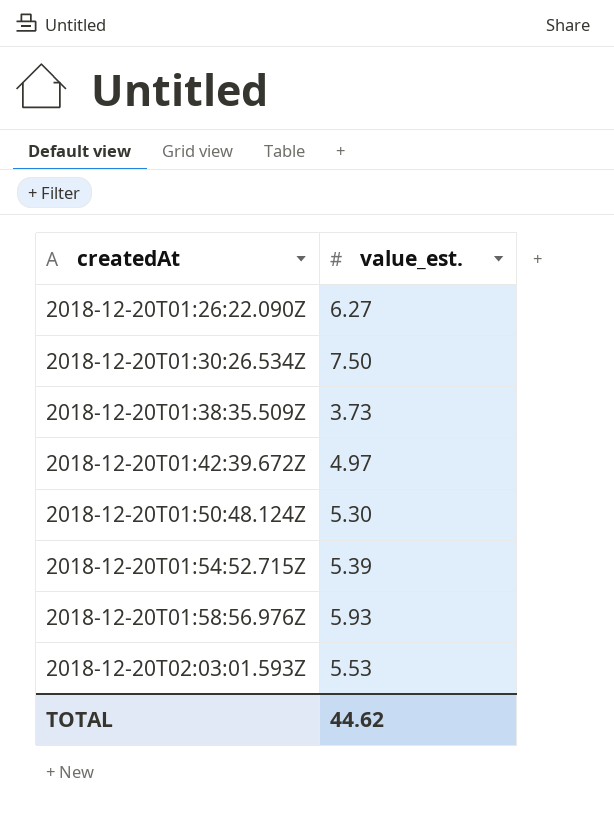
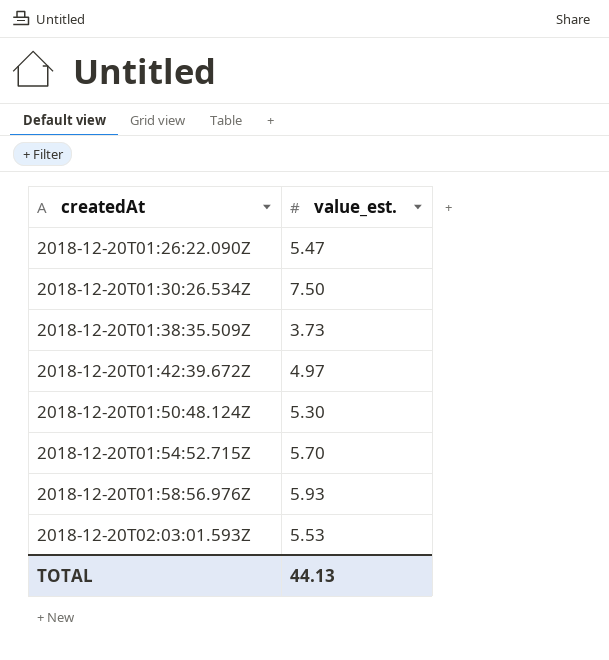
2018-12-20T01:26:22.090Z | value_est.: 6.27 -> 5.47
2018-12-20T01:54:52.715Z | value_est.: 5.39 -> 5.70
TOTAL | value_est.: 44.62 -> 44.13

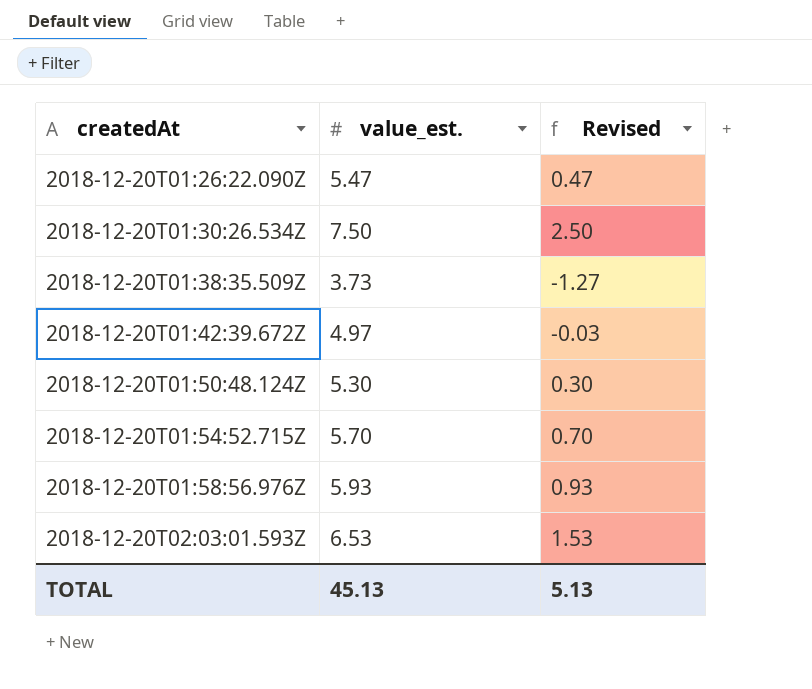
column Revised | formula: none -> [value_est.] - 5
2018-12-20T02:03:01.593Z | value_est.: 5.53 -> 6.53
TOTAL | value_est.: 44.13 -> 45.13

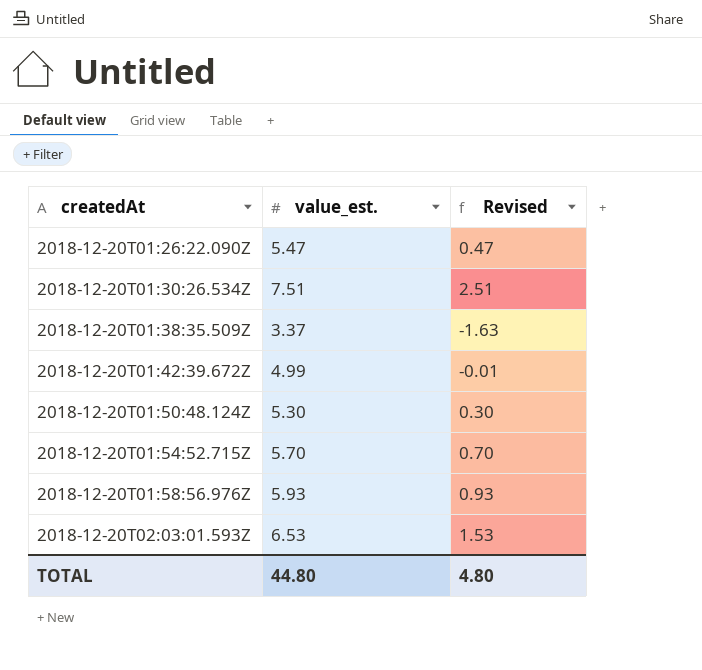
2018-12-20T01:30:26.534Z | value_est.: 7.50 -> 7.51
2018-12-20T01:30:26.534Z | Revised: 2.50 -> 2.51
2018-12-20T01:38:35.509Z | value_est.: 3.73 -> 3.37
2018-12-20T01:38:35.509Z | Revised: -1.27 -> -1.63
2018-12-20T01:42:39.672Z | value_est.: 4.97 -> 4.99
2018-12-20T01:42:39.672Z | Revised: -0.03 -> -0.01
TOTAL | value_est.: 45.13 -> 44.80
TOTAL | Revised: 5.13 -> 4.80

